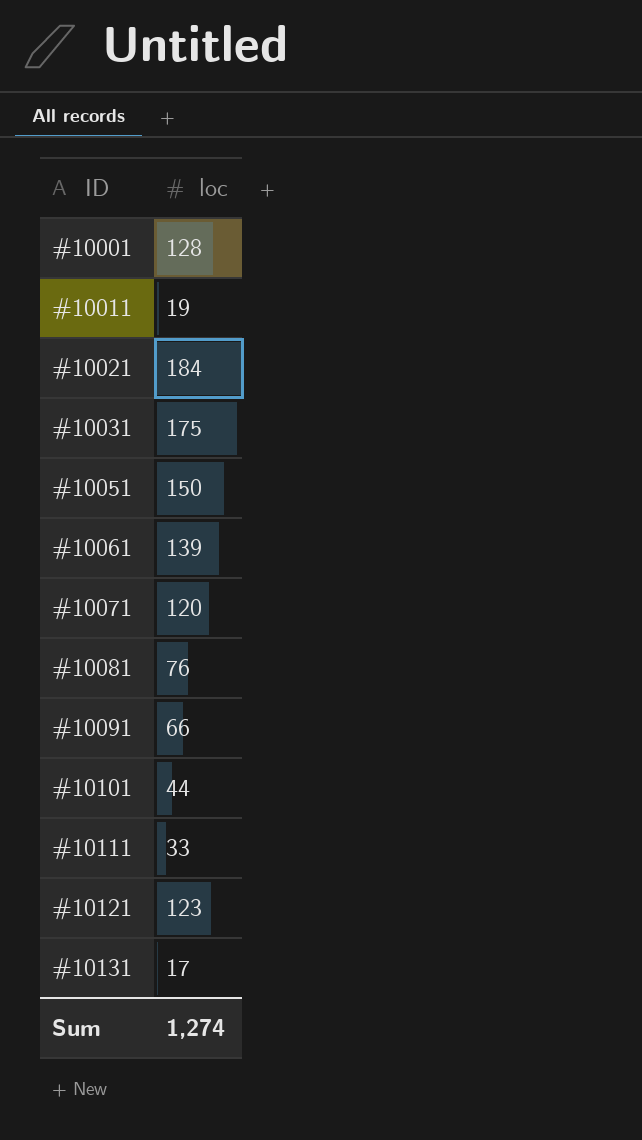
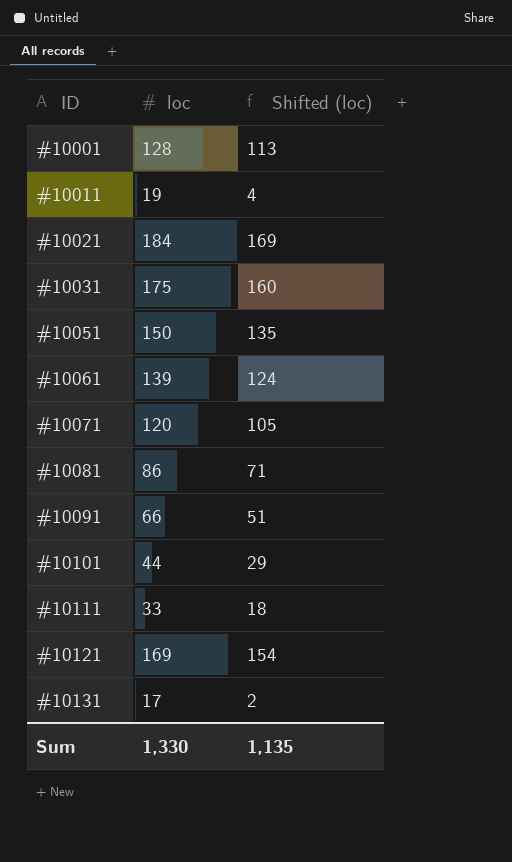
column Shifted (loc) | formula: none -> [loc] - 15
#10081 | loc: 76 -> 86
#10121 | loc: 123 -> 169
Sum | loc: 1,274 -> 1,330

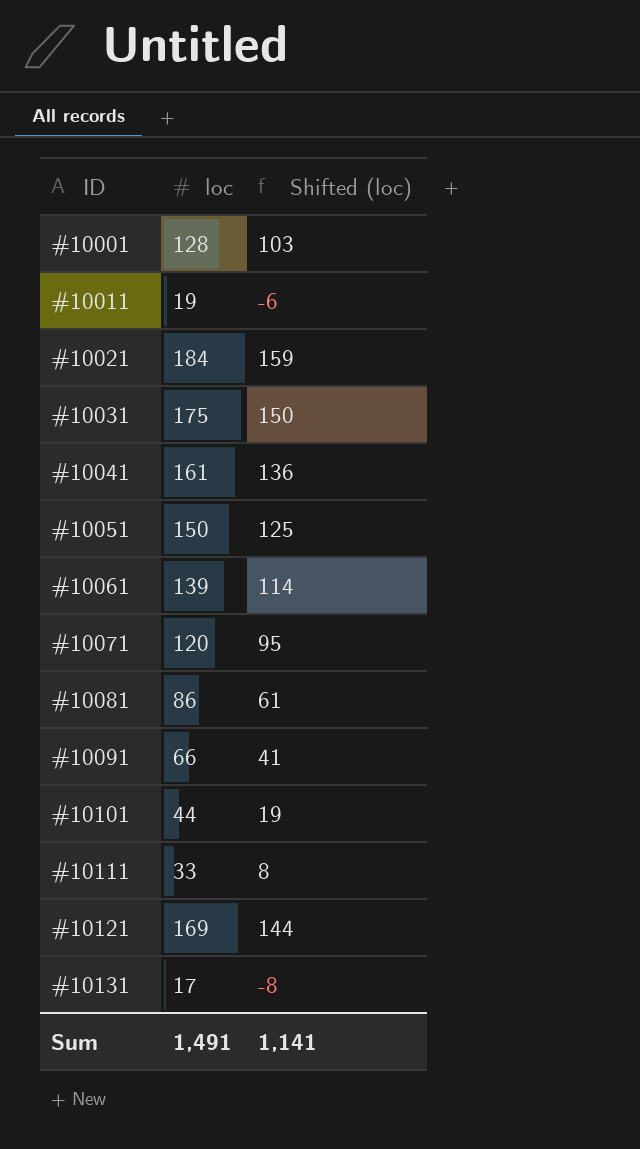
column Shifted (loc) | formula: [loc] - 15 -> [loc] - 25
row #10041: none -> 161 | 136
Sum | loc: 1,330 -> 1,491
Sum | Shifted (loc): 1,135 -> 1,141

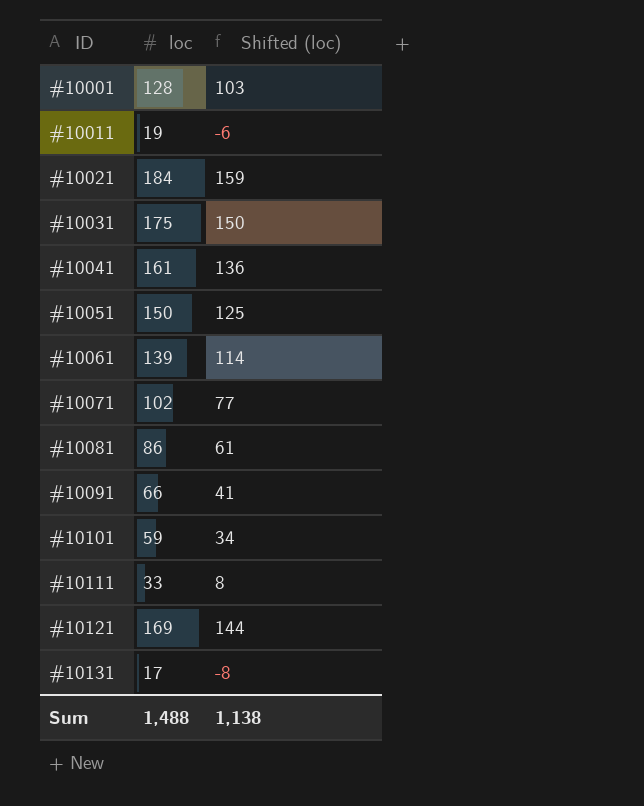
#10071 | loc: 120 -> 102
#10071 | Shifted (loc): 95 -> 77
#10101 | loc: 44 -> 59
#10101 | Shifted (loc): 19 -> 34
Sum | loc: 1,491 -> 1,488
Sum | Shifted (loc): 1,141 -> 1,138

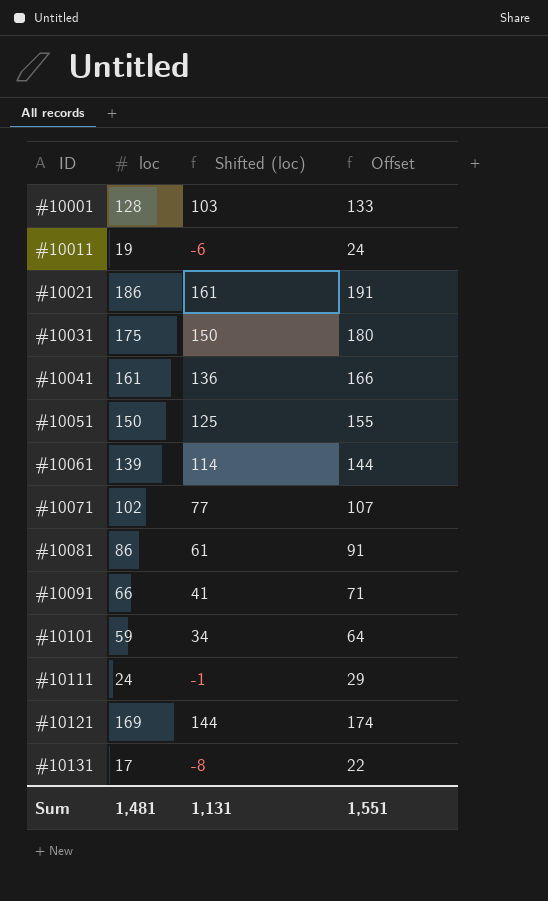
column Offset | formula: none -> [loc] + 5
#10021 | loc: 184 -> 186
#10021 | Shifted (loc): 159 -> 161
#10111 | loc: 33 -> 24
#10111 | Shifted (loc): 8 -> -1
Sum | loc: 1,488 -> 1,481
Sum | Shifted (loc): 1,138 -> 1,131

